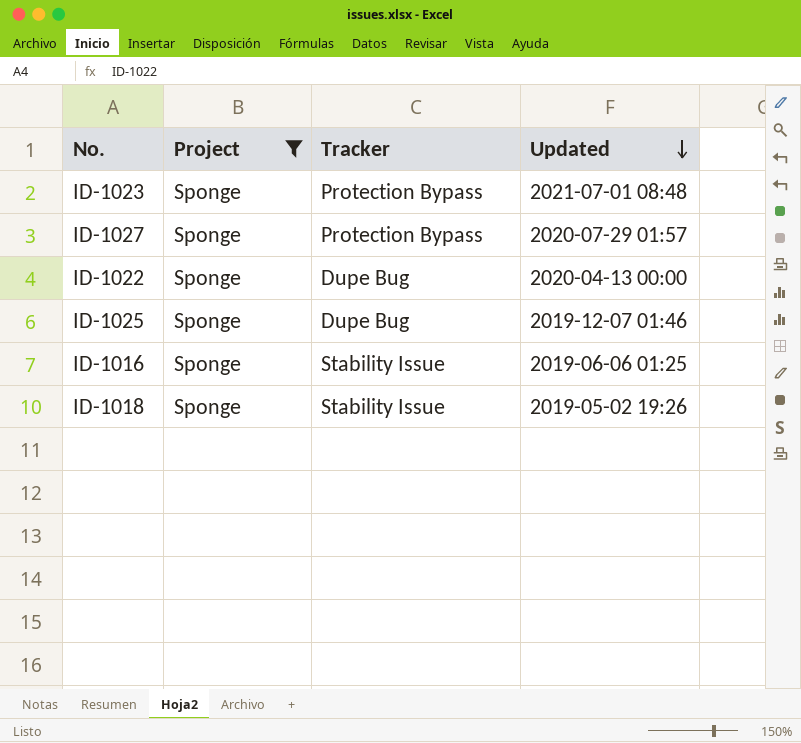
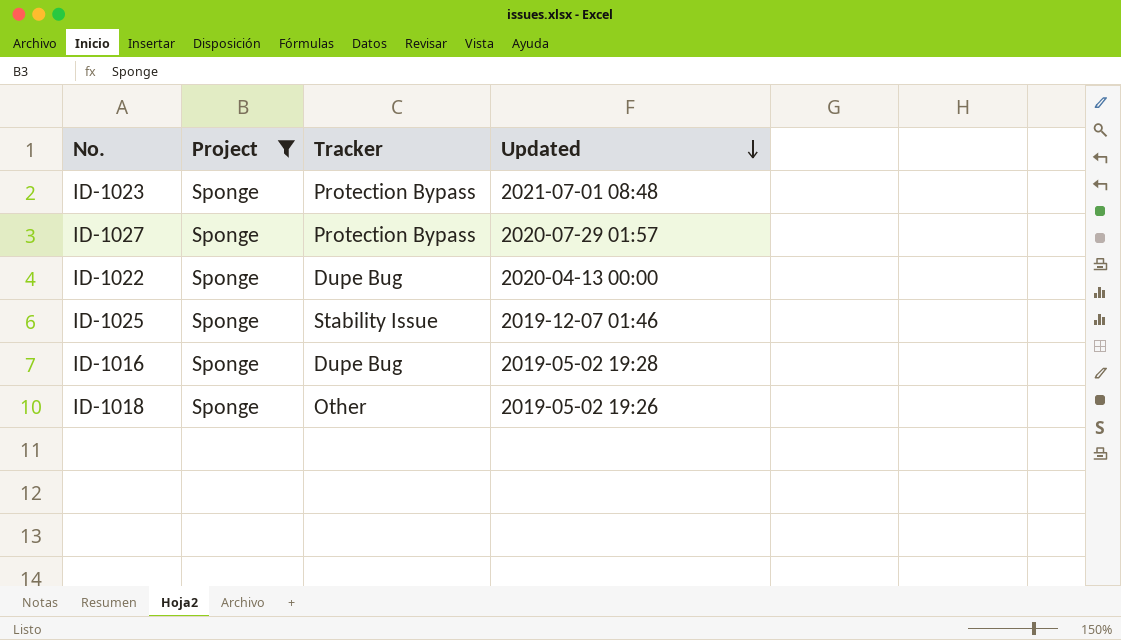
ID-1025 | Tracker: Dupe Bug -> Stability Issue
ID-1016 | Tracker: Stability Issue -> Dupe Bug
ID-1016 | Updated: 2019-06-06 01:25 -> 2019-05-02 19:28
ID-1018 | Tracker: Stability Issue -> Other

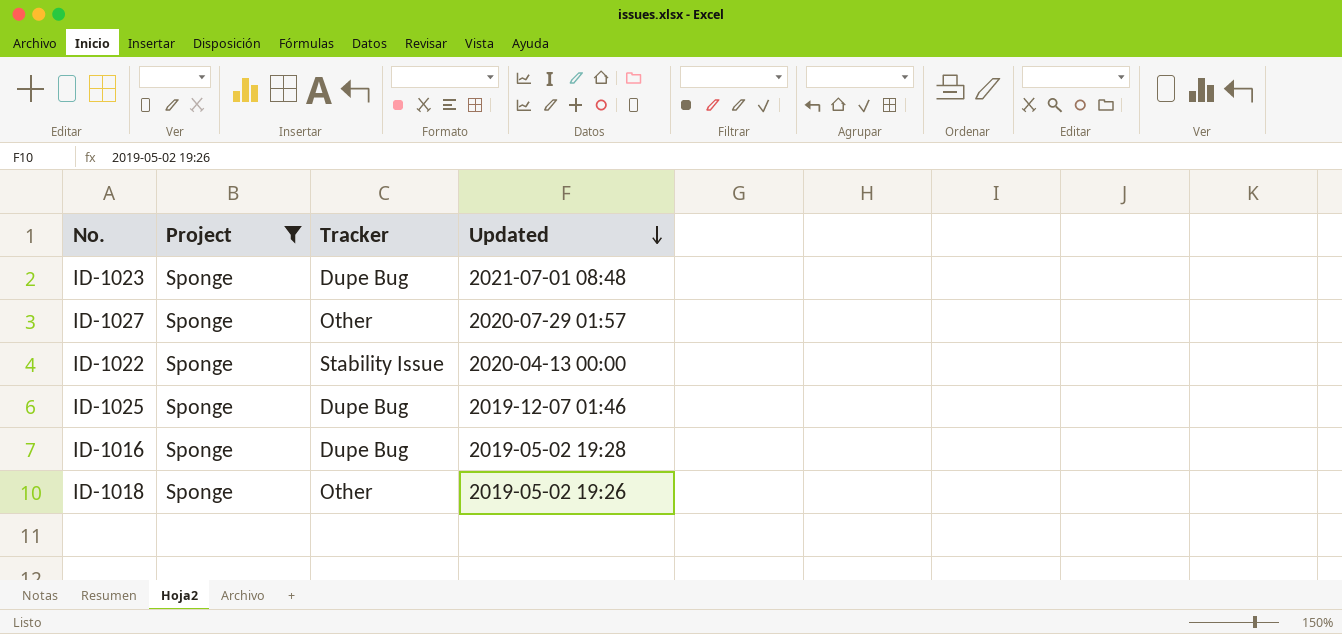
ID-1023 | Tracker: Protection Bypass -> Dupe Bug
ID-1027 | Tracker: Protection Bypass -> Other
ID-1022 | Tracker: Dupe Bug -> Stability Issue
ID-1025 | Tracker: Stability Issue -> Dupe Bug

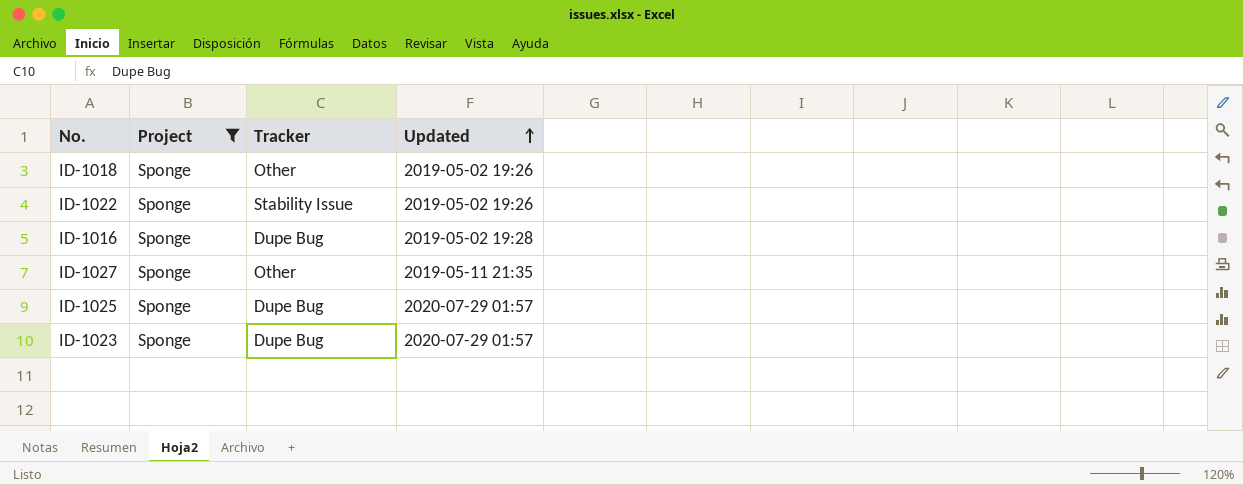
row order: Updated descending -> Updated ascending
ID-1022 | Updated: 2020-04-13 00:00 -> 2019-05-02 19:26
ID-1027 | Updated: 2020-07-29 01:57 -> 2019-05-11 21:35
ID-1025 | Updated: 2019-12-07 01:46 -> 2020-07-29 01:57
ID-1023 | Updated: 2021-07-01 08:48 -> 2020-07-29 01:57

